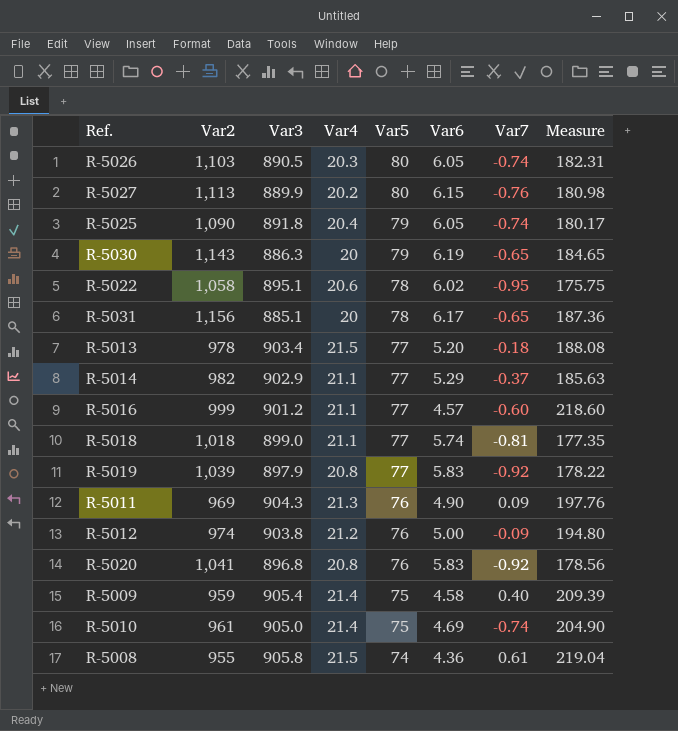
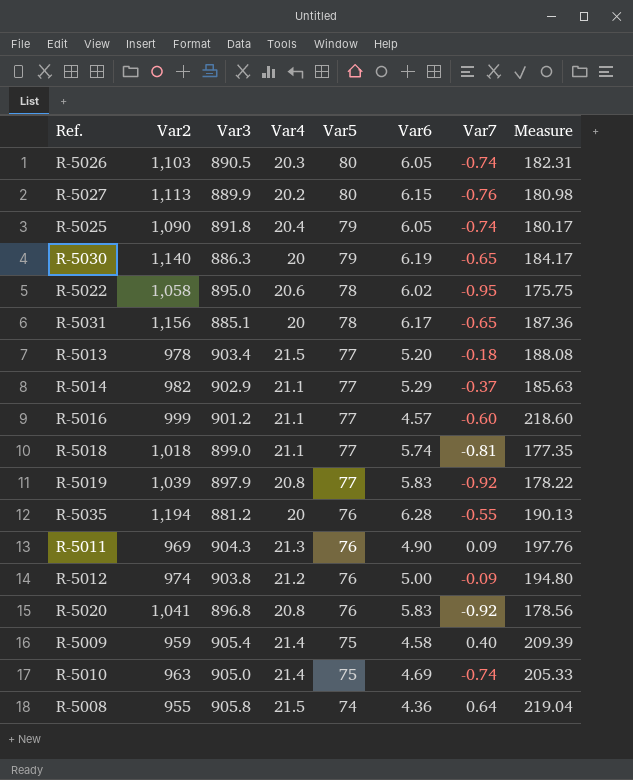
R-5030 | Var2: 1,143 -> 1,140
R-5030 | Measure: 184.65 -> 184.17
R-5022 | Var3: 895.1 -> 895.0
row R-5035: none -> 1,194 | 881.2 | 20 | 76 | 6.28 | -0.55 | 190.13
R-5010 | Var2: 961 -> 963
R-5010 | Measure: 204.90 -> 205.33
R-5008 | Var7: 0.61 -> 0.64

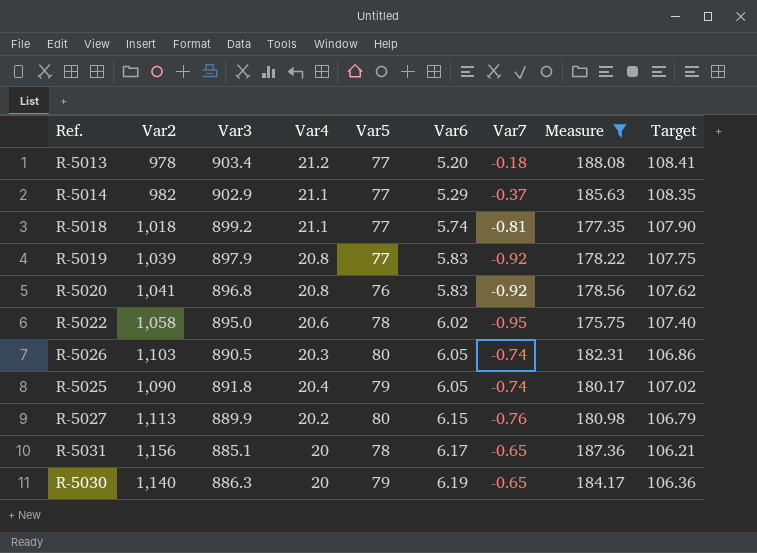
filter: none -> Measure <= 188.08
row order: Var5 descending -> Var6 ascending
column Target | formula: none -> [Var3] * 0.12
R-5013 | Var4: 21.5 -> 21.2
R-5018 | Var3: 899.0 -> 899.2

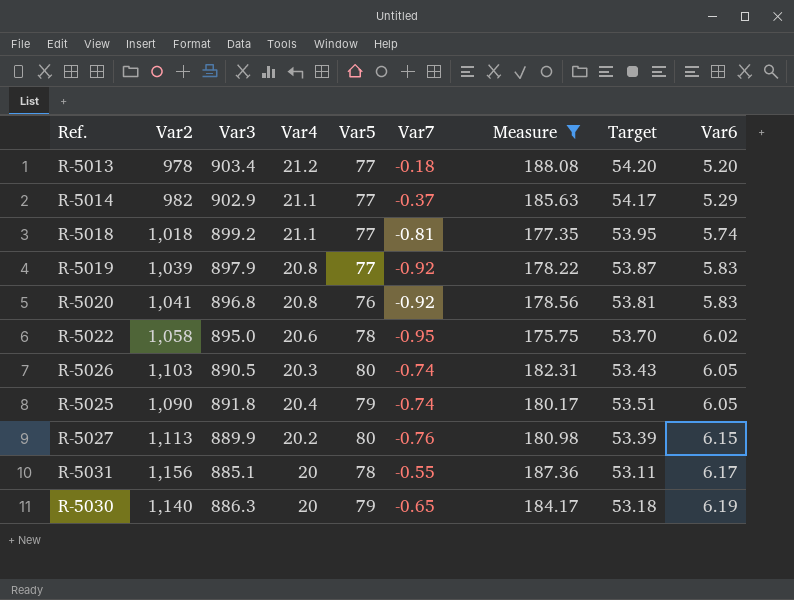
column Target | formula: [Var3] * 0.12 -> [Var3] * 0.06
column Var6 | position: 6 -> 9
R-5031 | Var7: -0.65 -> -0.55

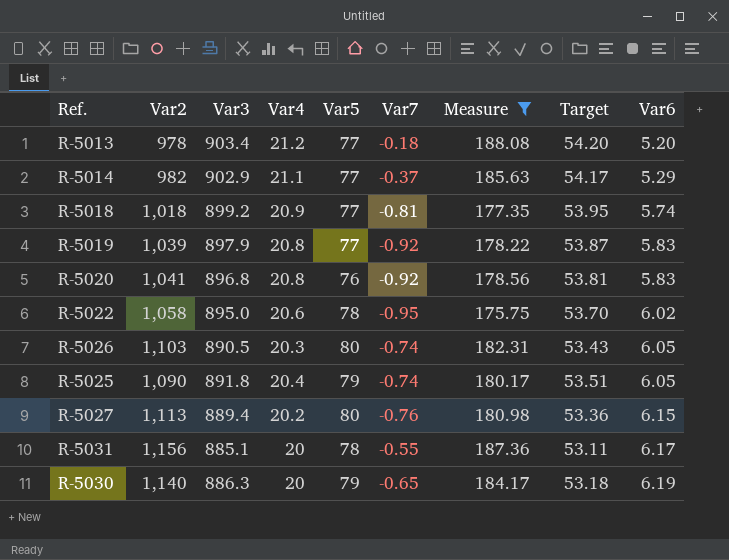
R-5018 | Var4: 21.1 -> 20.9
R-5027 | Var3: 889.9 -> 889.4
R-5027 | Target: 53.39 -> 53.36

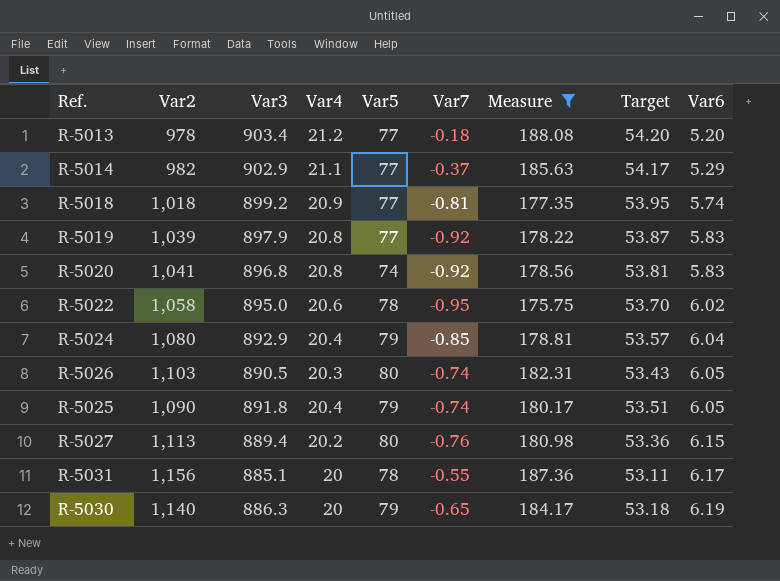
R-5020 | Var5: 76 -> 74
row R-5024: none -> 1,080 | 892.9 | 20.4 | 79 | -0.85 | 178.81 | 53.57 | 6.04

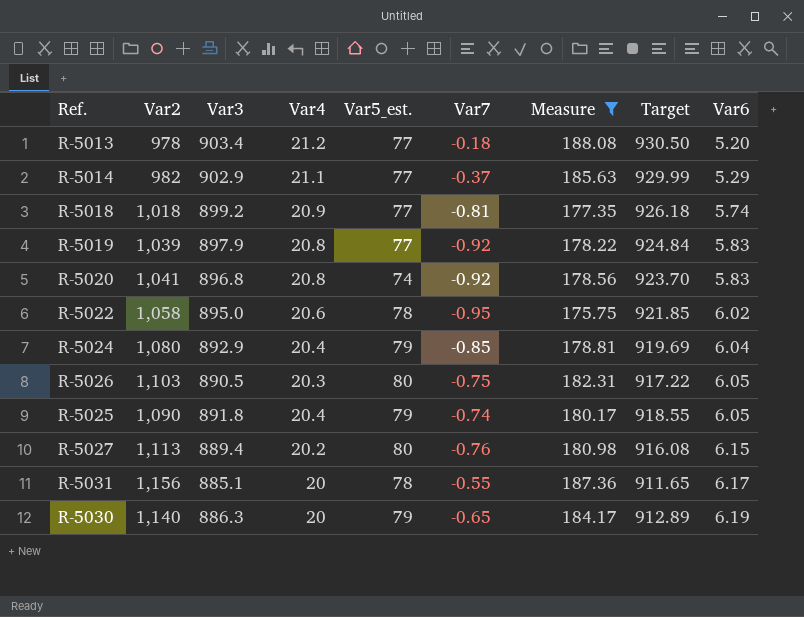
column name: Var5 -> Var5_est.
column Target | formula: [Var3] * 0.06 -> [Var3] * 1.03
R-5026 | Var7: -0.74 -> -0.75

